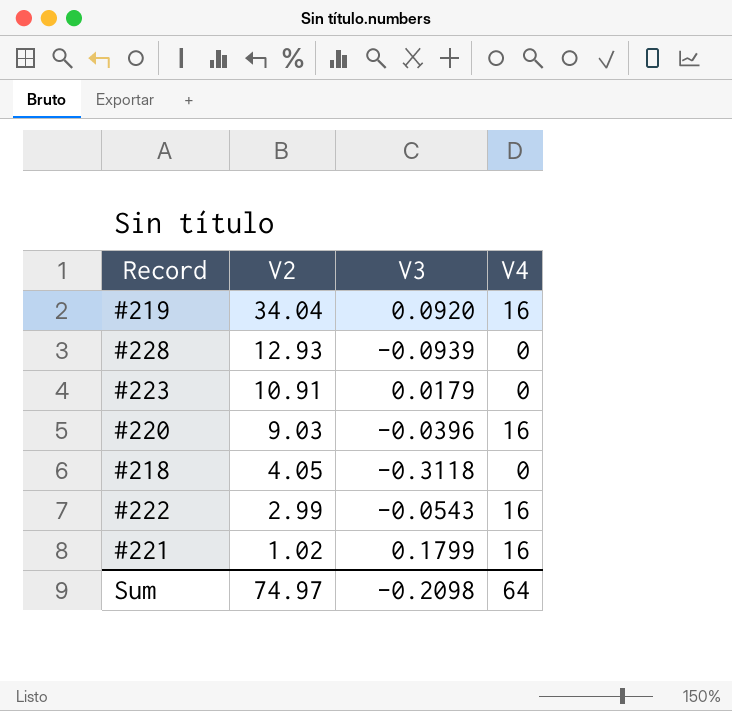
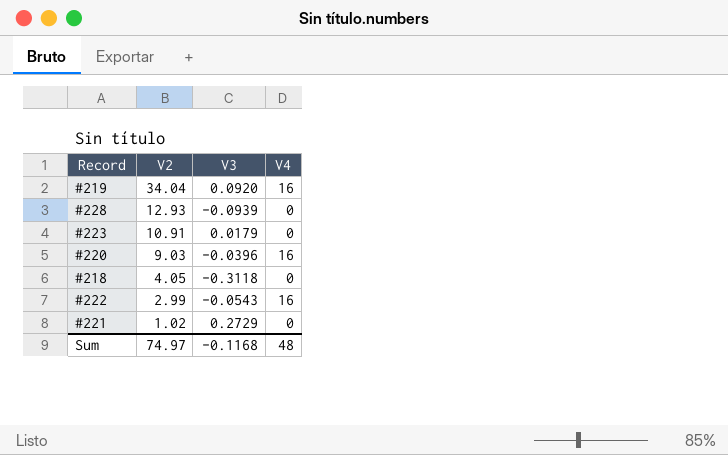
#221 | V3: 0.1799 -> 0.2729
#221 | V4: 16 -> 0
Sum | V3: -0.2098 -> -0.1168
Sum | V4: 64 -> 48

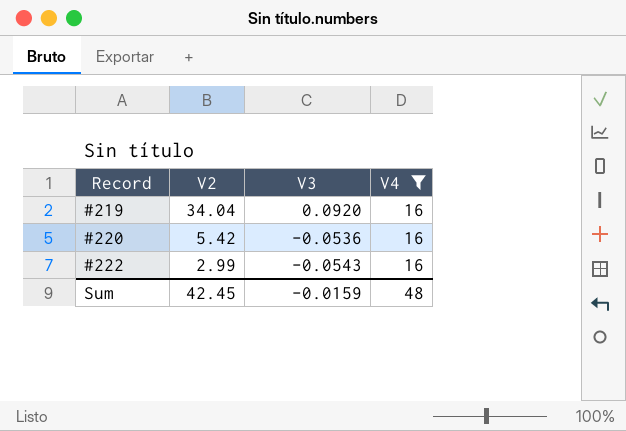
filter: none -> V4 = 16
#220 | V2: 9.03 -> 5.42
#220 | V3: -0.0396 -> -0.0536
Sum | V2: 74.97 -> 42.45
Sum | V3: -0.1168 -> -0.0159

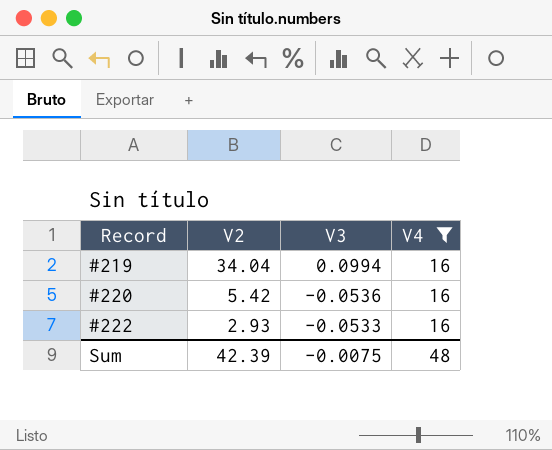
#219 | V3: 0.0920 -> 0.0994
#222 | V2: 2.99 -> 2.93
#222 | V3: -0.0543 -> -0.0533
Sum | V2: 42.45 -> 42.39
Sum | V3: -0.0159 -> -0.0075

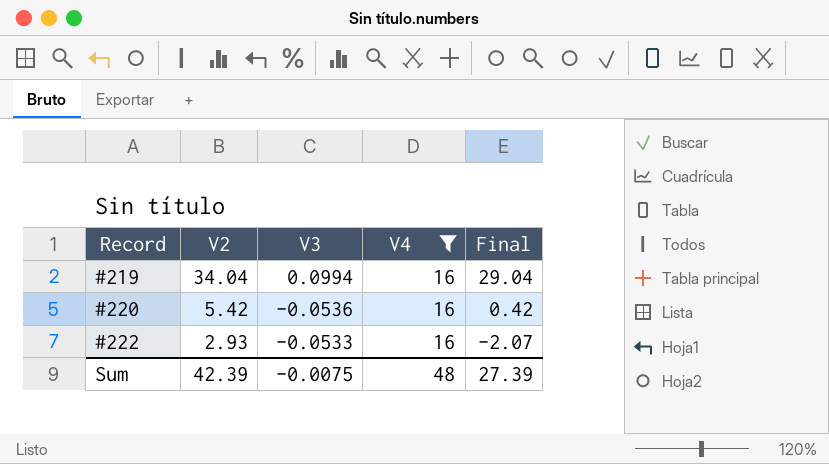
column Final | formula: none -> [V2] - 5

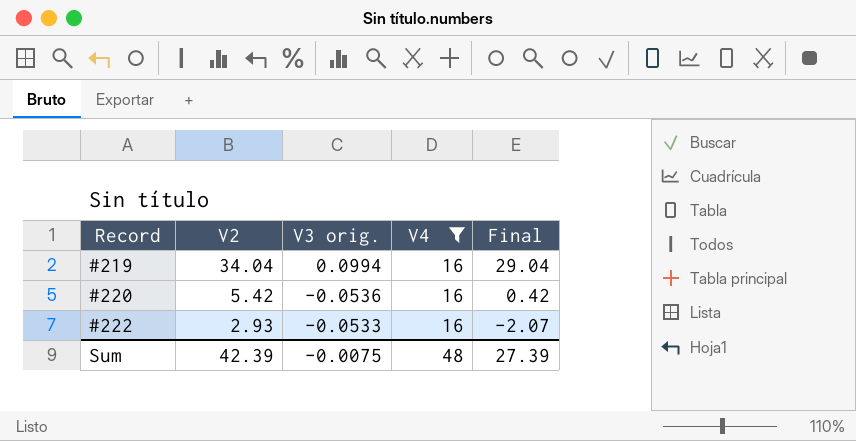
column name: V3 -> V3 orig.

